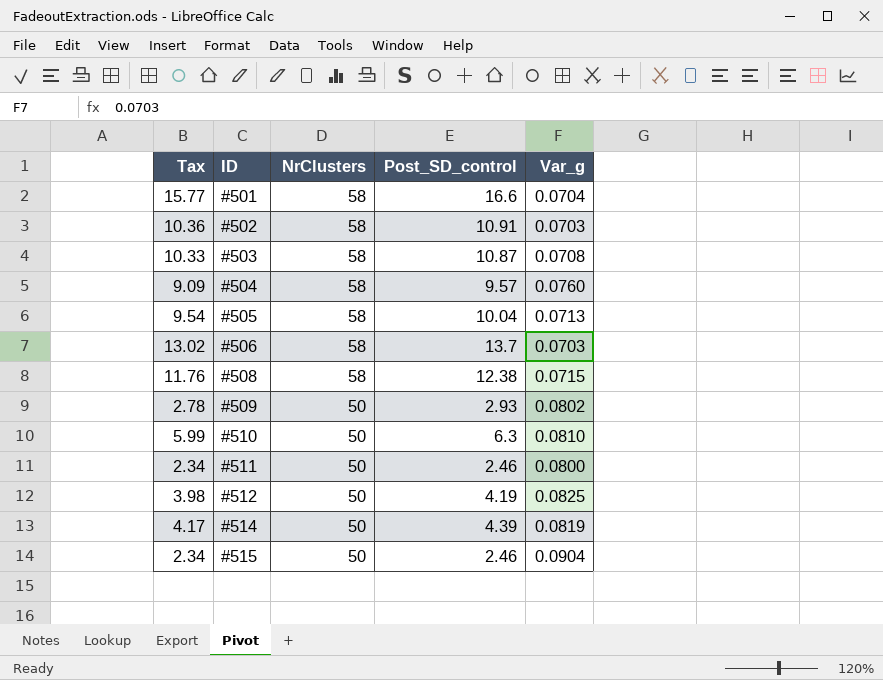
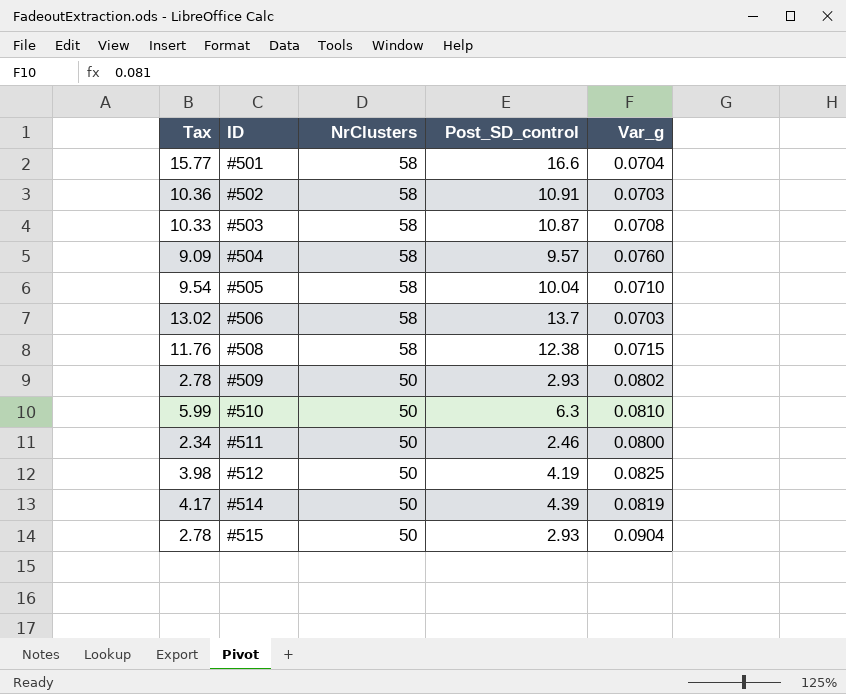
#505 | Var_g: 0.0713 -> 0.0710
#515 | Tax: 2.34 -> 2.78
#515 | Post_SD_control: 2.46 -> 2.93

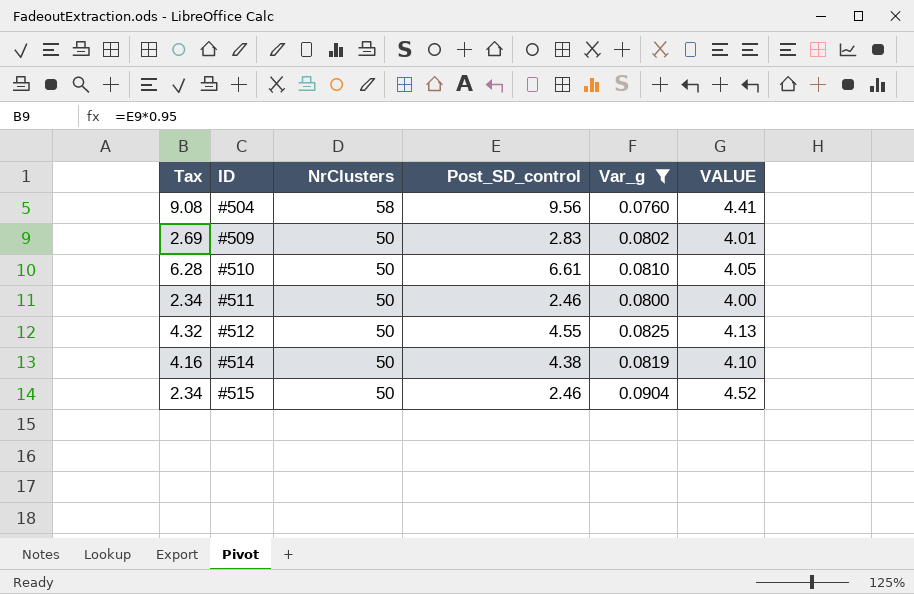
filter: none -> Var_g >= 0.0760
column VALUE | formula: none -> [NrClusters] * [Var_g]
#504 | Tax: 9.09 -> 9.08
#504 | Post_SD_control: 9.57 -> 9.56
#509 | Tax: 2.78 -> 2.69
#509 | Post_SD_control: 2.93 -> 2.83
#510 | Tax: 5.99 -> 6.28
#510 | Post_SD_control: 6.3 -> 6.61
#512 | Tax: 3.98 -> 4.32
#512 | Post_SD_control: 4.19 -> 4.55
#514 | Tax: 4.17 -> 4.16
#514 | Post_SD_control: 4.39 -> 4.38
#515 | Tax: 2.78 -> 2.34
#515 | Post_SD_control: 2.93 -> 2.46

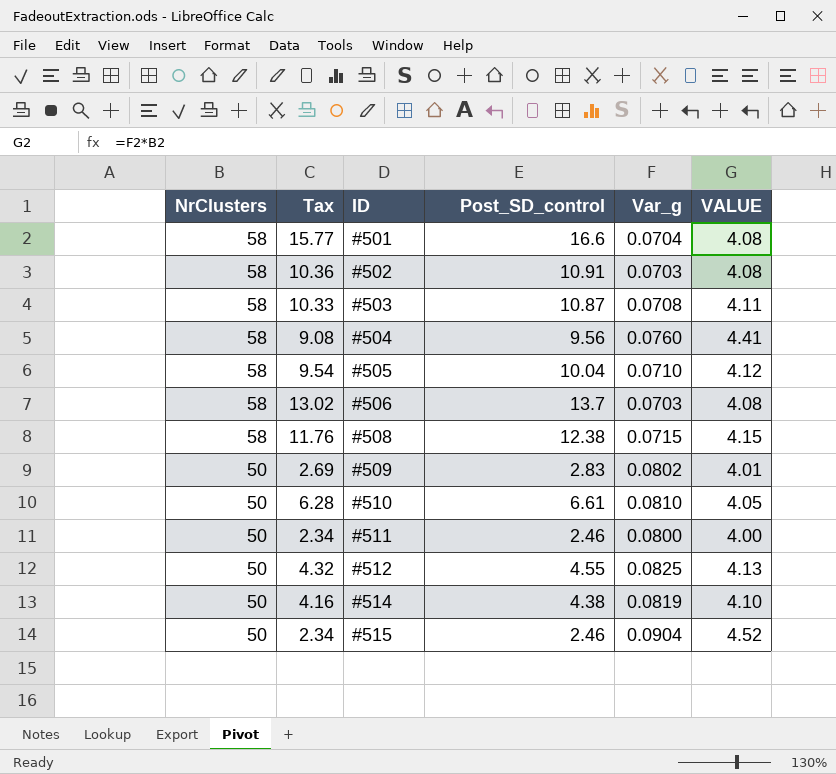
filter: Var_g >= 0.0760 -> none
column NrClusters | position: 3 -> 1

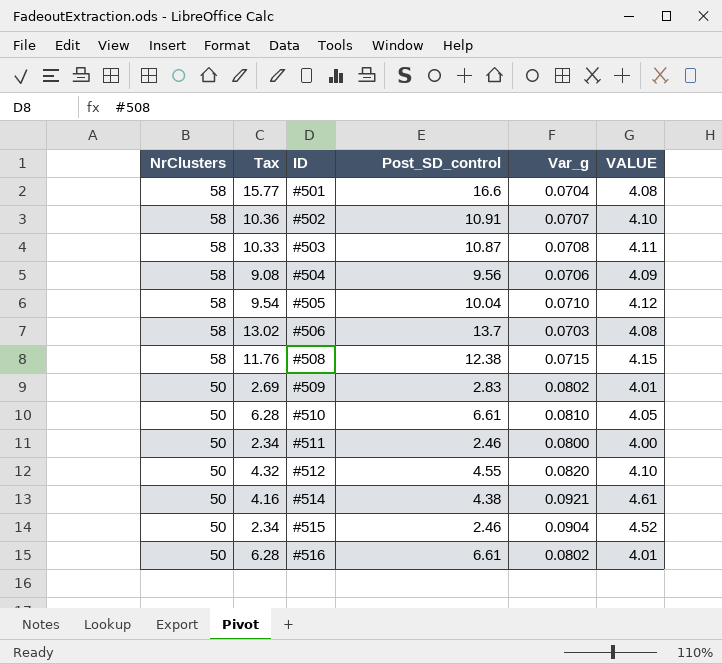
#502 | Var_g: 0.0703 -> 0.0707
#502 | VALUE: 4.08 -> 4.10
#504 | Var_g: 0.0760 -> 0.0706
#504 | VALUE: 4.41 -> 4.09
#512 | Var_g: 0.0825 -> 0.0820
#512 | VALUE: 4.13 -> 4.10
#514 | Var_g: 0.0819 -> 0.0921
#514 | VALUE: 4.10 -> 4.61
row #516: none -> 50 | 6.28 | 6.61 | 0.0802 | 4.01

